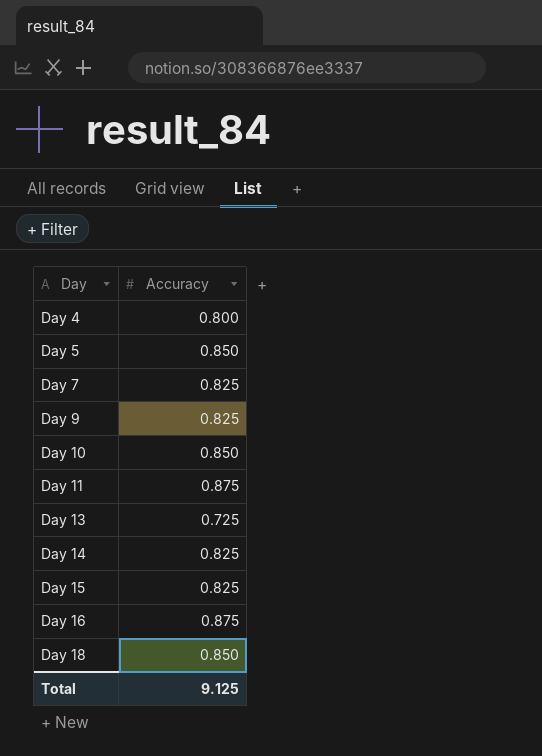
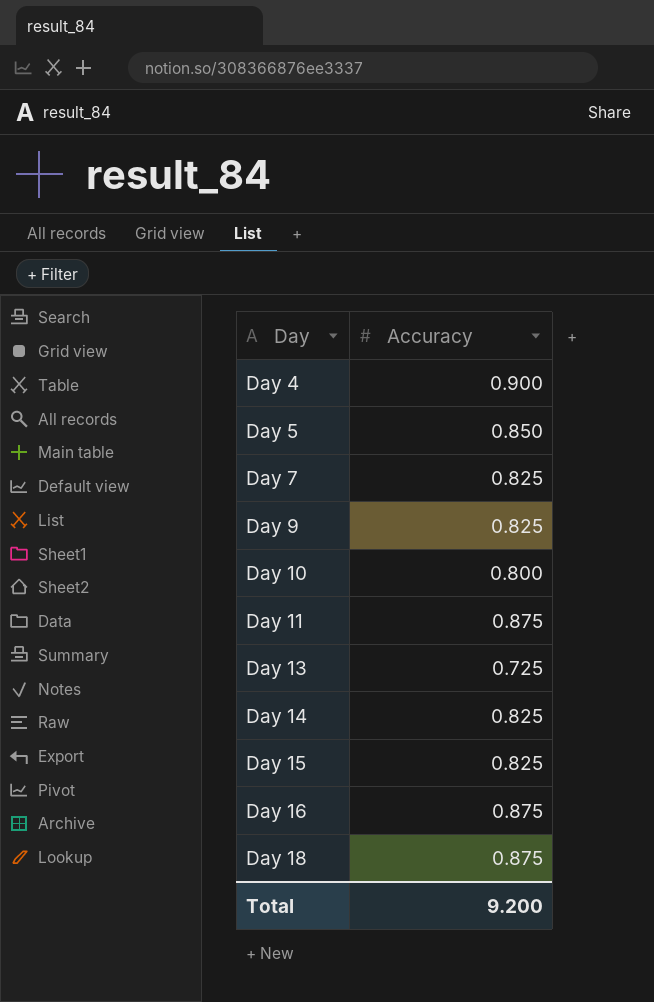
Day 4 | Accuracy: 0.800 -> 0.900
Day 10 | Accuracy: 0.850 -> 0.800
Day 18 | Accuracy: 0.850 -> 0.875
Total | Accuracy: 9.125 -> 9.200

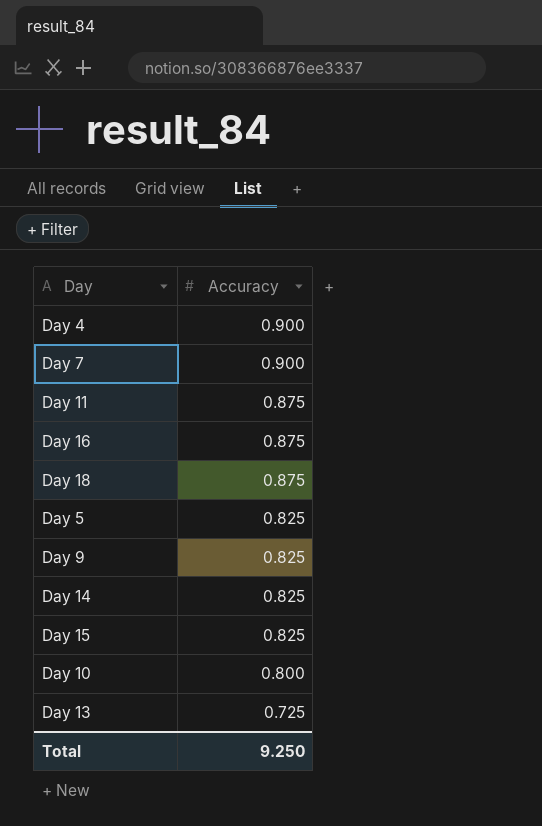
row order: Day ascending -> Accuracy descending
Day 7 | Accuracy: 0.825 -> 0.900
Day 5 | Accuracy: 0.850 -> 0.825
Total | Accuracy: 9.200 -> 9.250

